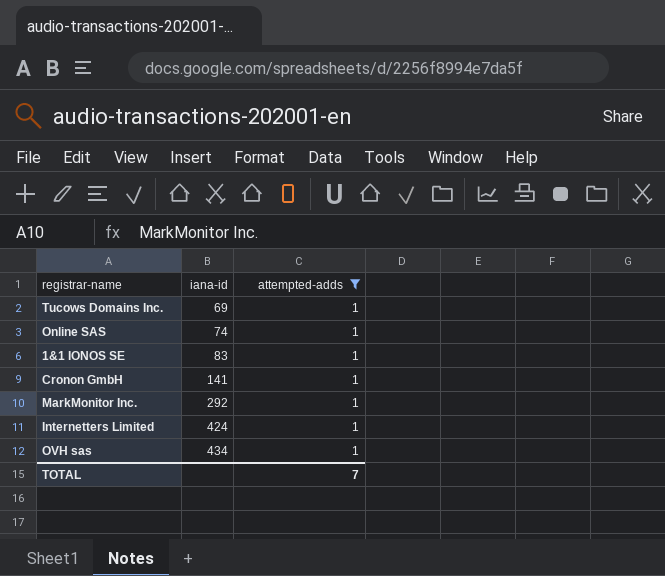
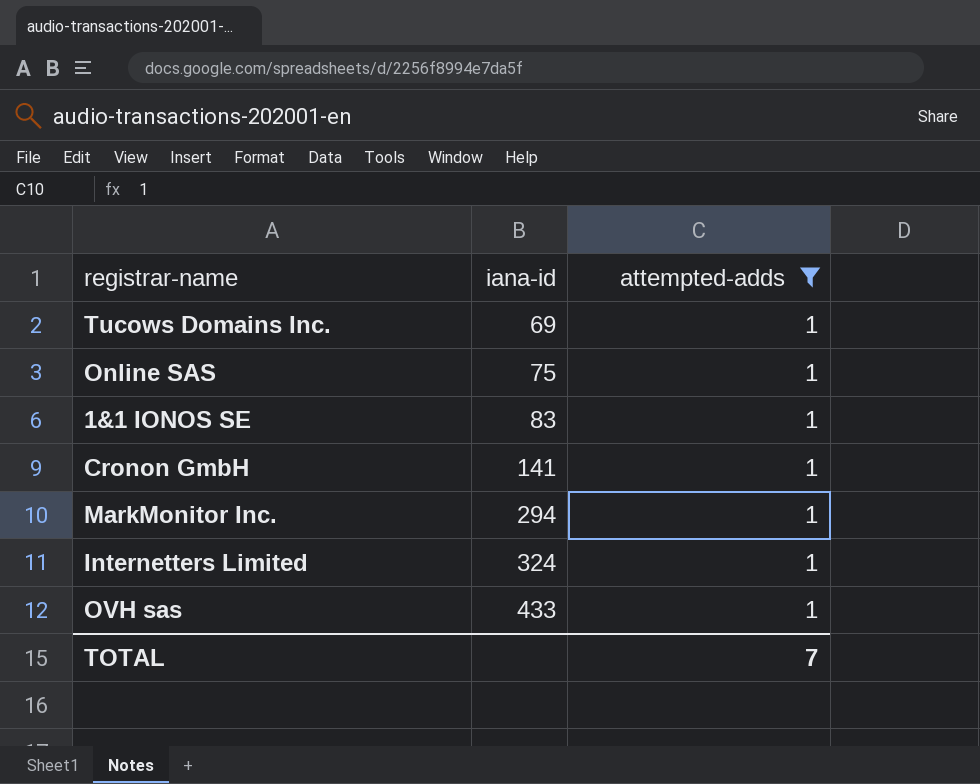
Online SAS | iana-id: 74 -> 75
MarkMonitor Inc. | iana-id: 292 -> 294
Internetters Limited | iana-id: 424 -> 324
OVH sas | iana-id: 434 -> 433

